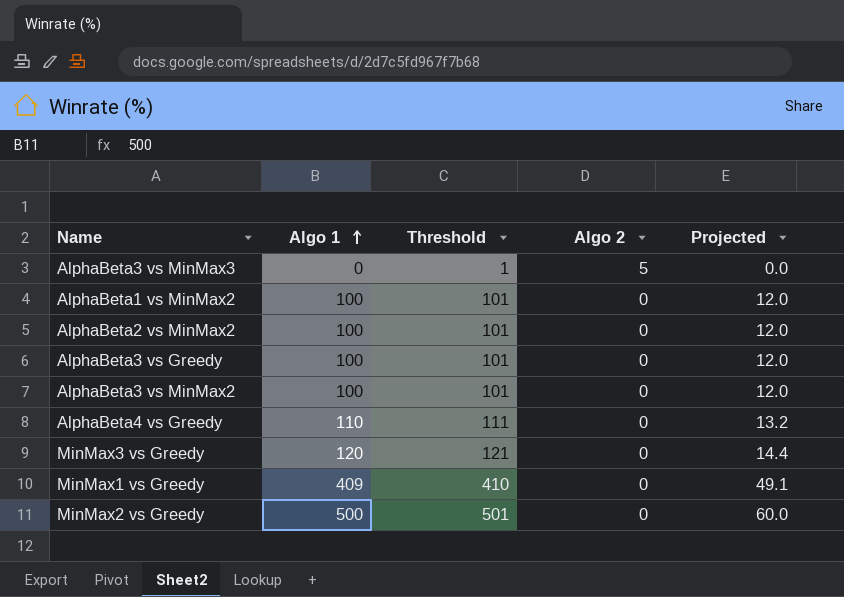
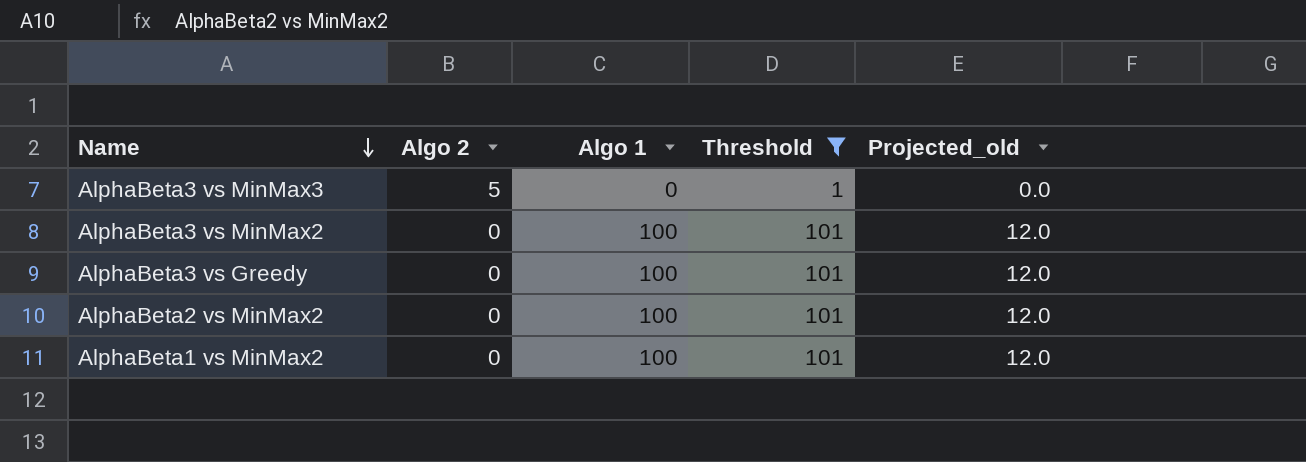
filter: none -> Threshold <= 101
row order: Algo 1 ascending -> Name descending
column Algo 2 | position: 4 -> 2
column name: Projected -> Projected_old

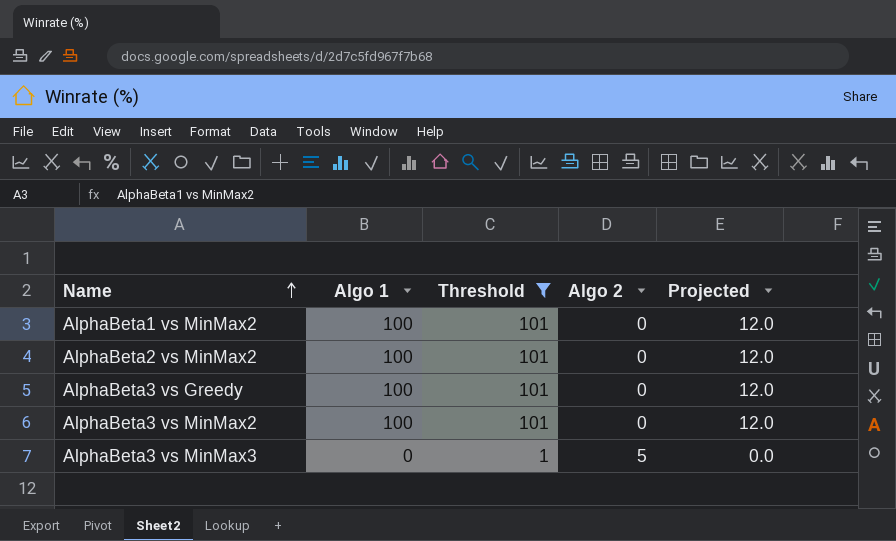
row order: Name descending -> Name ascending
column Algo 2 | position: 2 -> 4
column name: Projected_old -> Projected

